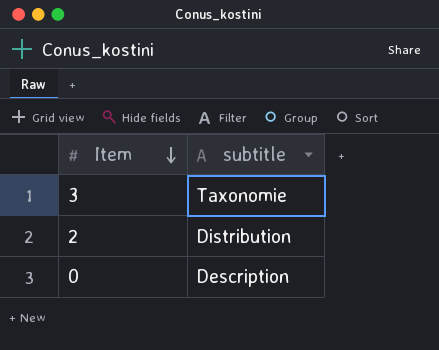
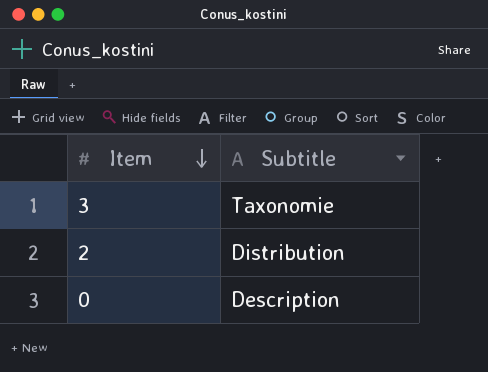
column name: subtitle -> Subtitle

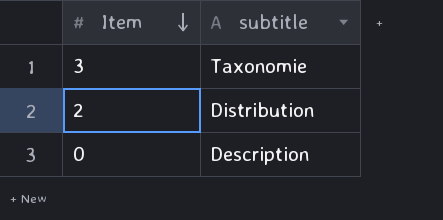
column name: Subtitle -> subtitle

